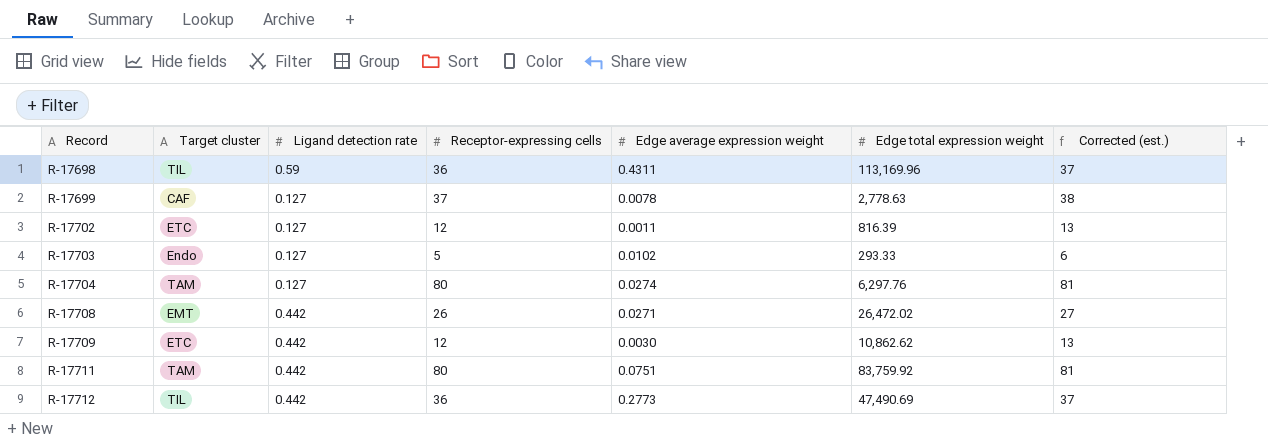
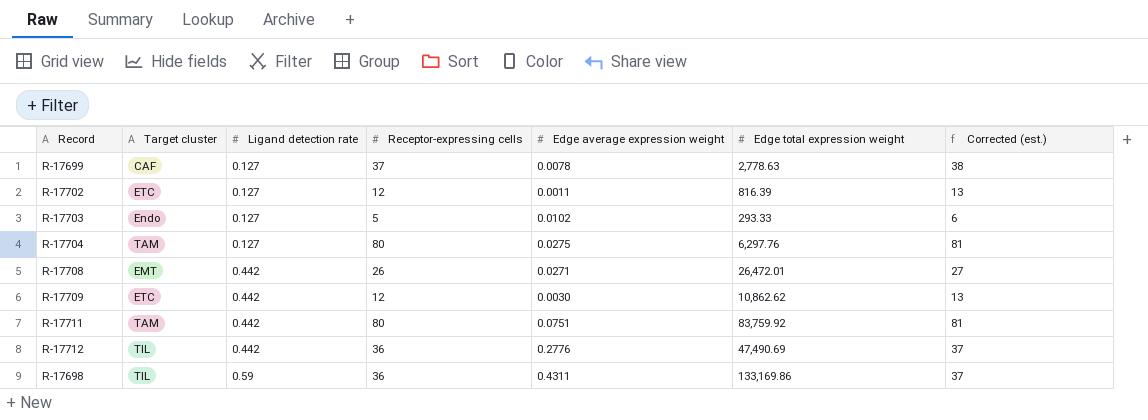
row order: Record ascending -> Ligand detection rate ascending
R-17704 | Edge average expression weight: 0.0274 -> 0.0275
R-17708 | Edge total expression weight: 26,472.02 -> 26,472.01
R-17712 | Edge average expression weight: 0.2773 -> 0.2776
R-17698 | Edge total expression weight: 113,169.96 -> 133,169.86

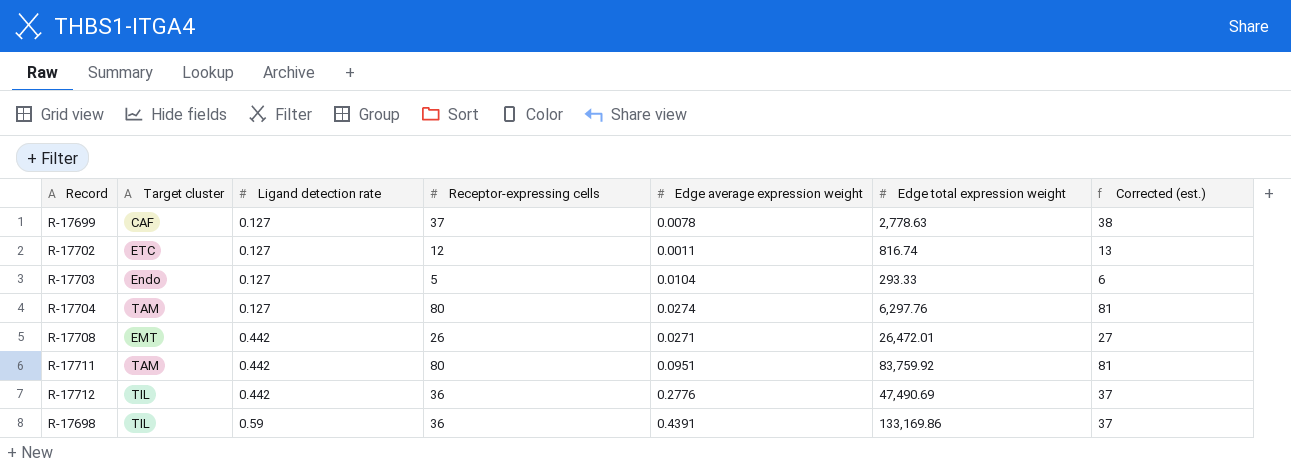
row R-17709: ETC | 0.442 | 12 | 0.0030 | 10,862.62 | 13 -> none
R-17702 | Edge total expression weight: 816.39 -> 816.74
R-17703 | Edge average expression weight: 0.0102 -> 0.0104
R-17704 | Edge average expression weight: 0.0275 -> 0.0274
R-17711 | Edge average expression weight: 0.0751 -> 0.0951
R-17698 | Edge average expression weight: 0.4311 -> 0.4391

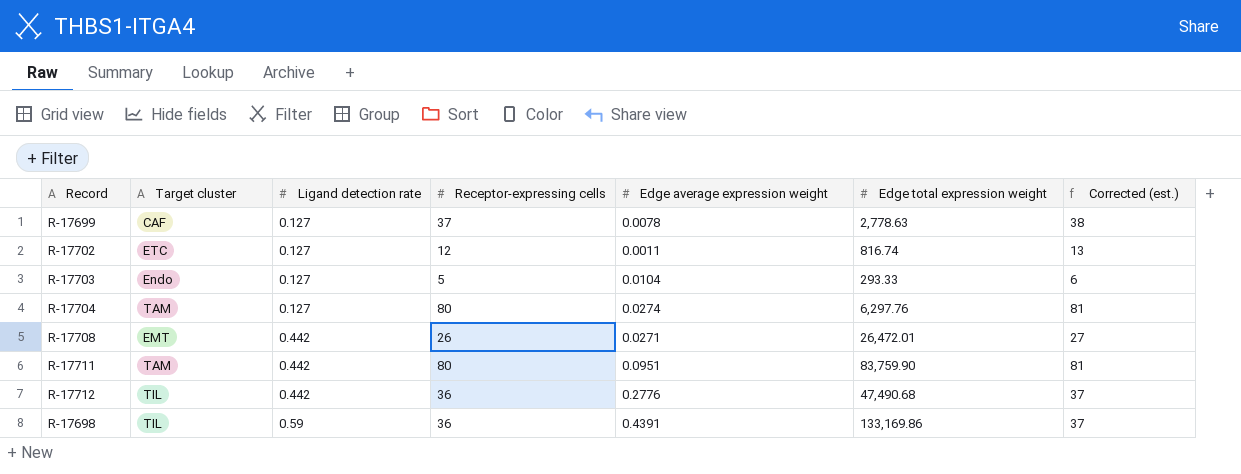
R-17711 | Edge total expression weight: 83,759.92 -> 83,759.90
R-17712 | Edge total expression weight: 47,490.69 -> 47,490.68

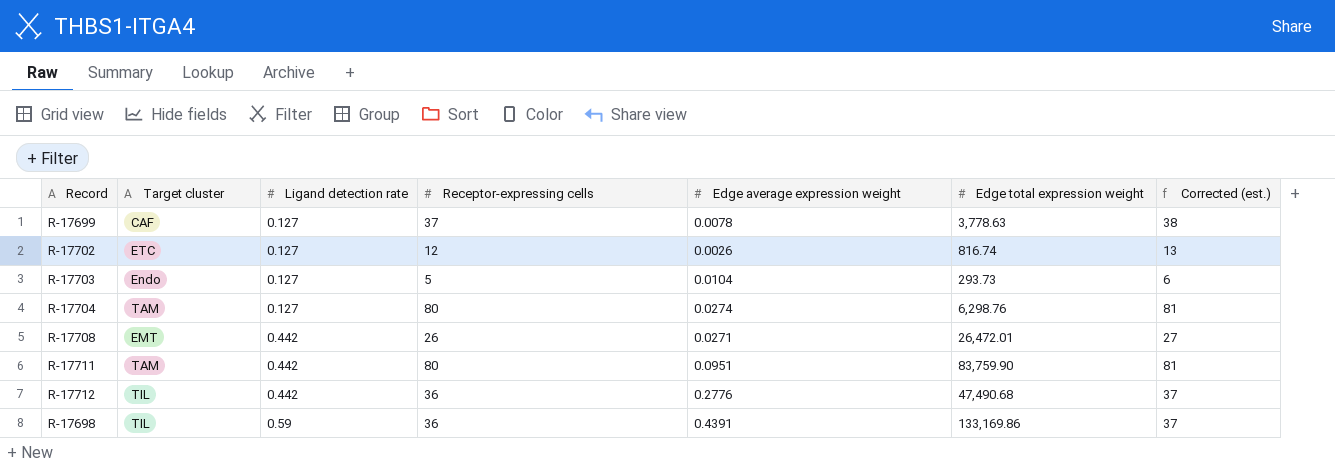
R-17699 | Edge total expression weight: 2,778.63 -> 3,778.63
R-17702 | Edge average expression weight: 0.0011 -> 0.0026
R-17703 | Edge total expression weight: 293.33 -> 293.73
R-17704 | Edge total expression weight: 6,297.76 -> 6,298.76

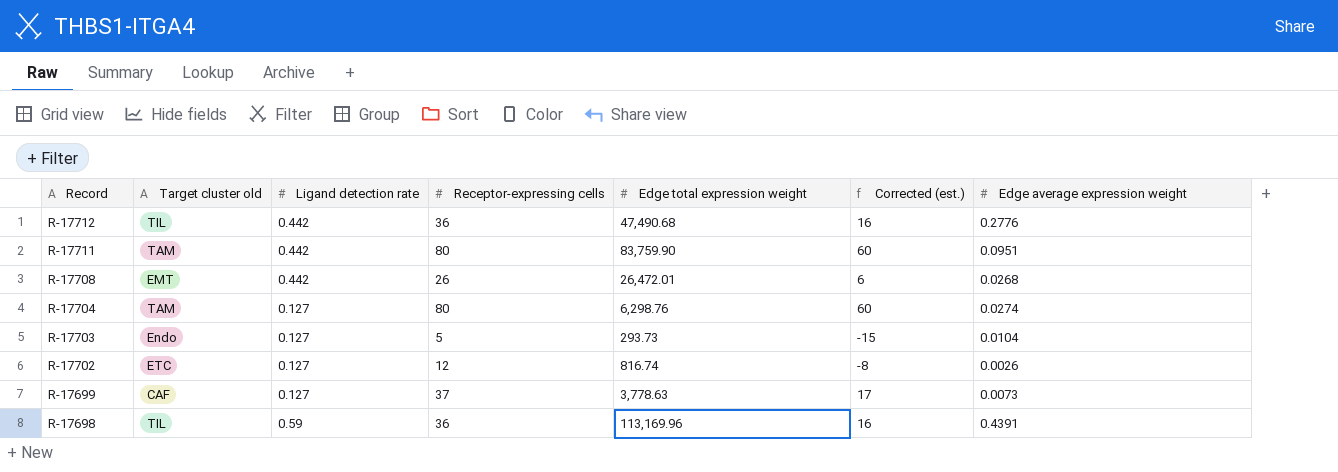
row order: Ligand detection rate ascending -> Record descending
column name: Target cluster -> Target cluster old
column Corrected (est.) | formula: [Receptor-expressing cells] + 1 -> [Receptor-expressing cells] - 20
column Edge average expression weight | position: 5 -> 7
R-17708 | Edge average expression weight: 0.0271 -> 0.0268
R-17699 | Edge average expression weight: 0.0078 -> 0.0073
R-17698 | Edge total expression weight: 133,169.86 -> 113,169.96

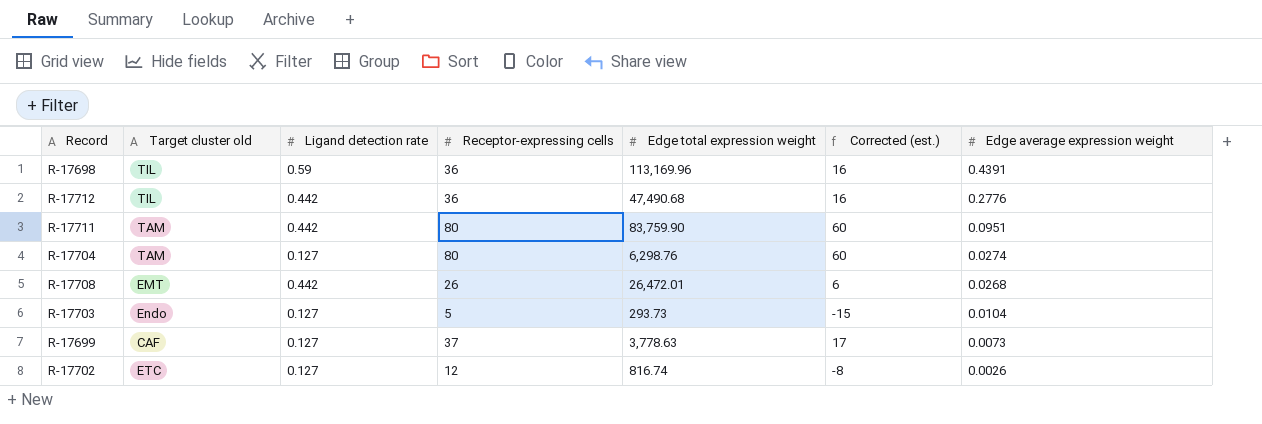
row order: Record descending -> Edge average expression weight descending

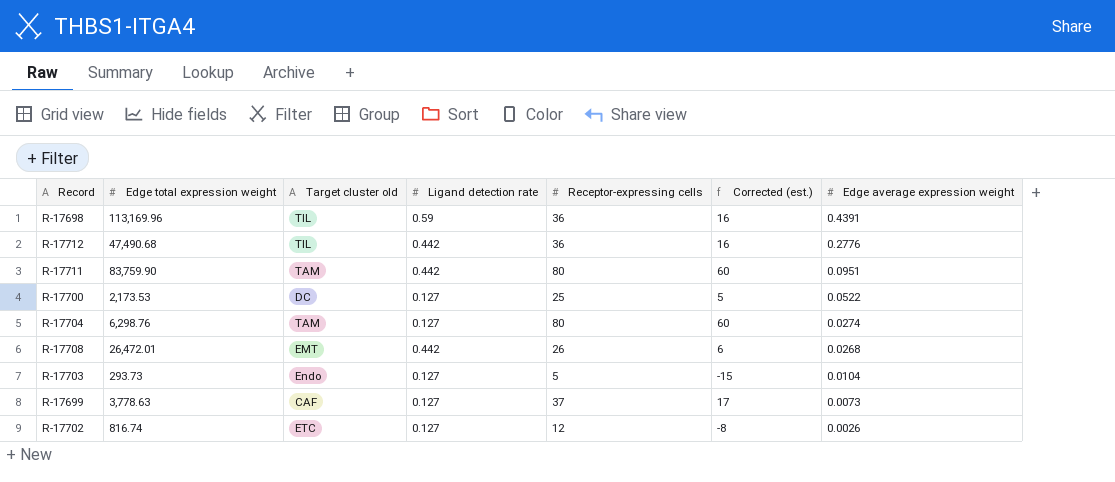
column Edge total expression weight | position: 5 -> 2
row R-17700: none -> 2,173.53 | DC | 0.127 | 25 | 5 | 0.0522

